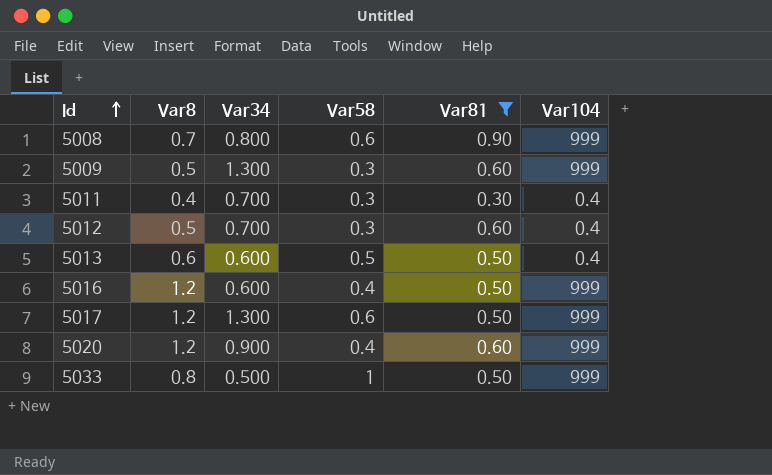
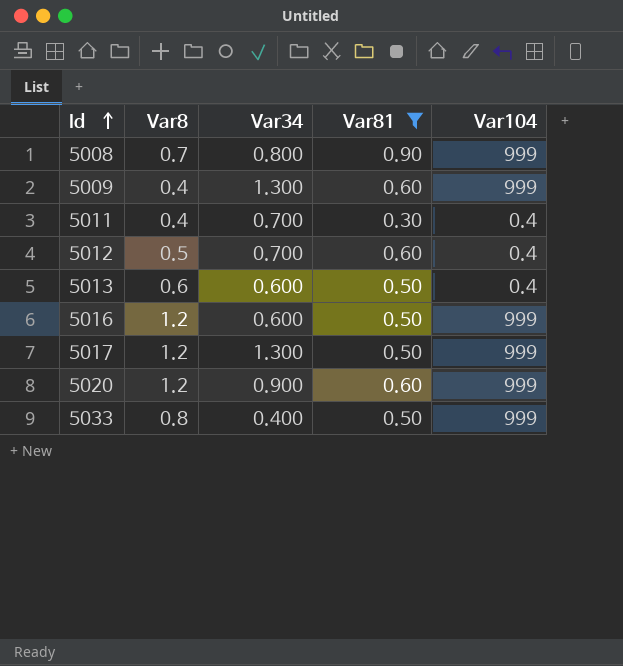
column Var58 | position: 4 -> none
5009 | Var8: 0.5 -> 0.4
5033 | Var34: 0.500 -> 0.400

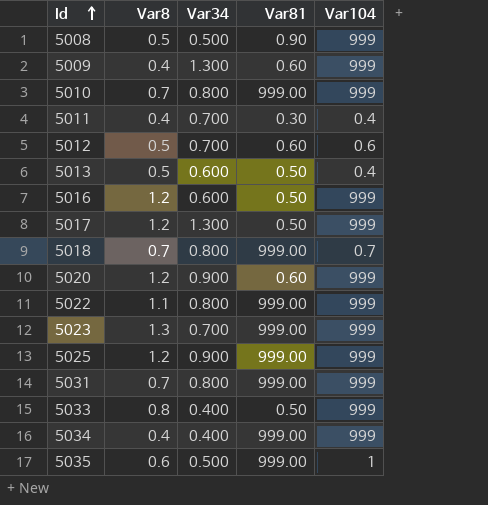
filter: Var81 != 999.00 -> none
5008 | Var8: 0.7 -> 0.5
5008 | Var34: 0.800 -> 0.500
5012 | Var104: 0.4 -> 0.6
5013 | Var8: 0.6 -> 0.5

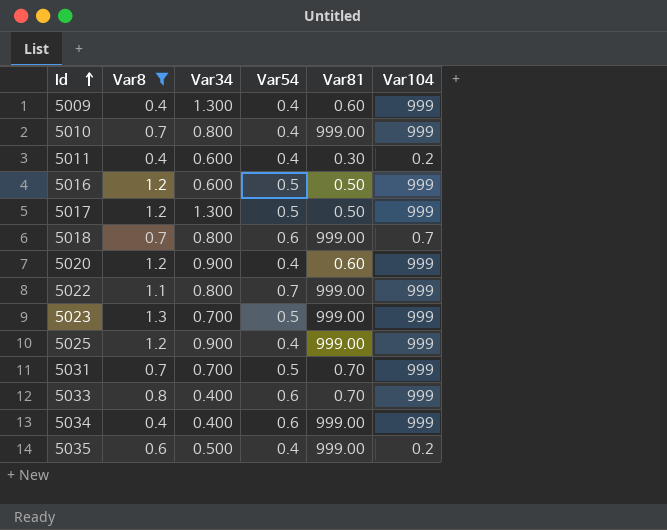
filter: none -> Var8 != 0.5
column Var54 | position: none -> 4
5011 | Var34: 0.700 -> 0.600
5011 | Var104: 0.4 -> 0.2
5031 | Var34: 0.800 -> 0.700
5031 | Var81: 999.00 -> 0.70
5033 | Var81: 0.50 -> 0.70
5035 | Var104: 1 -> 0.2

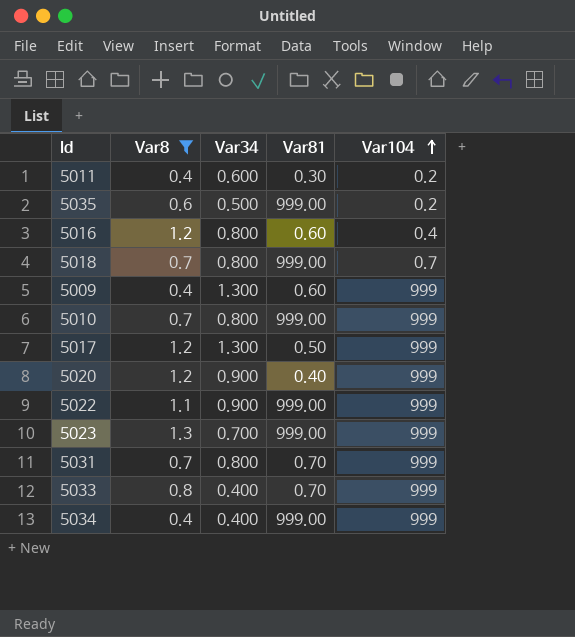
row order: Id ascending -> Var104 ascending
column Var54 | position: 4 -> none
row 5025: 1.2 | 0.900 | 0.4 | 999.00 | 999 -> none
5016 | Var34: 0.600 -> 0.800
5016 | Var81: 0.50 -> 0.60
5016 | Var104: 999 -> 0.4
5020 | Var81: 0.60 -> 0.40
5022 | Var34: 0.800 -> 0.900
5031 | Var34: 0.700 -> 0.800

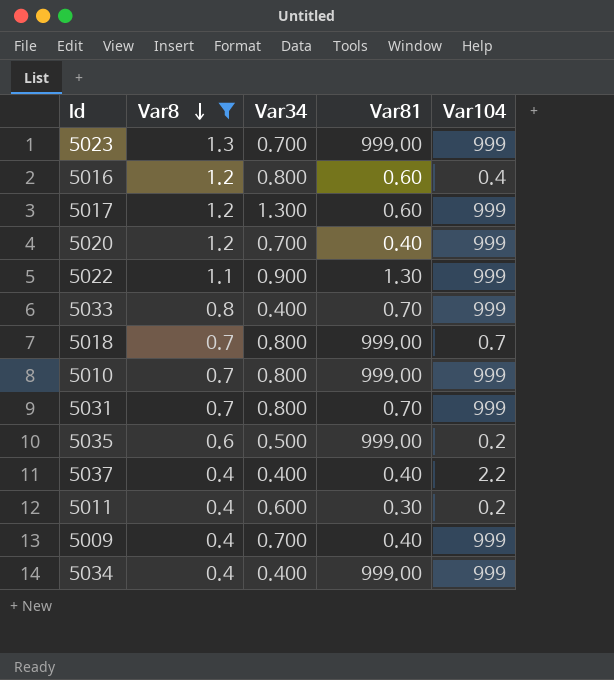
row order: Var104 ascending -> Var8 descending
5017 | Var81: 0.50 -> 0.60
5020 | Var34: 0.900 -> 0.700
5022 | Var81: 999.00 -> 1.30
row 5037: none -> 0.4 | 0.400 | 0.40 | 2.2
5009 | Var34: 1.300 -> 0.700
5009 | Var81: 0.60 -> 0.40

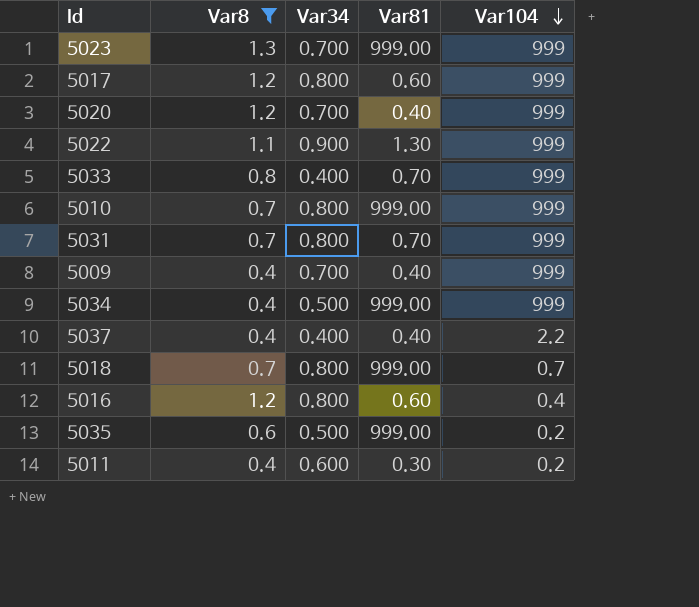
row order: Var8 descending -> Var104 descending
5017 | Var34: 1.300 -> 0.800
5034 | Var34: 0.400 -> 0.500

